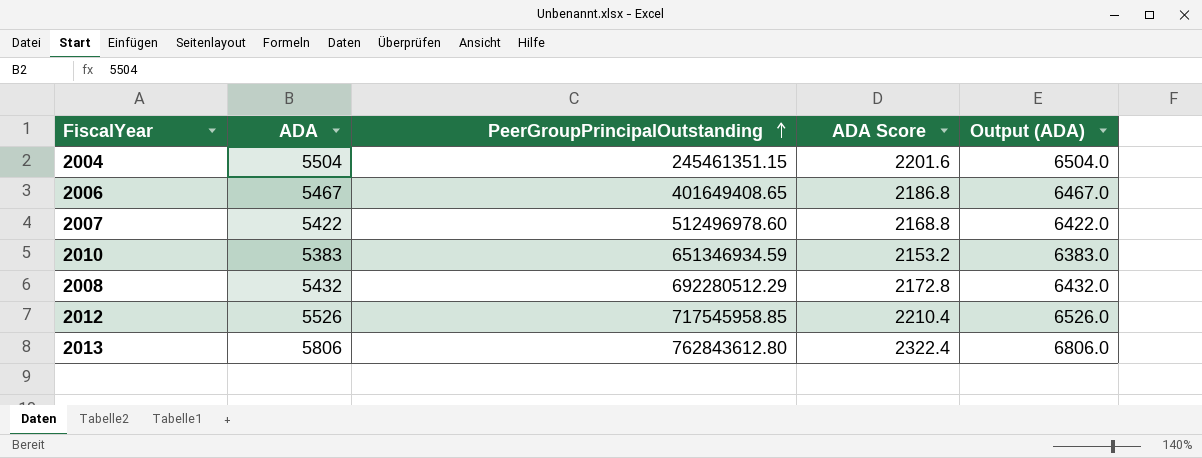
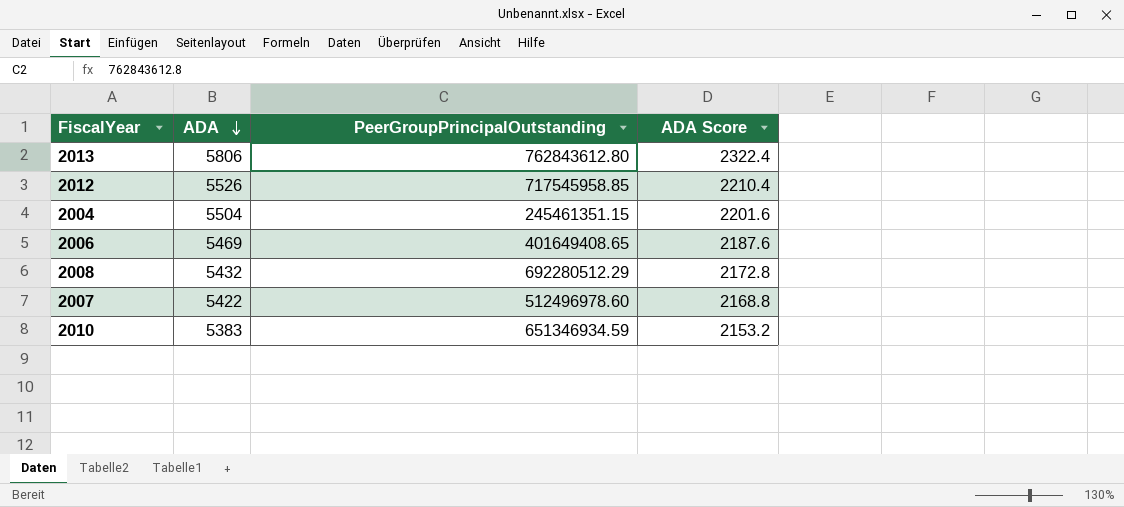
row order: PeerGroupPrincipalOutstanding ascending -> ADA descending
column Output (ADA) | formula: [ADA] + 1000 -> none
2006 | ADA: 5467 -> 5469
2006 | ADA Score: 2186.8 -> 2187.6

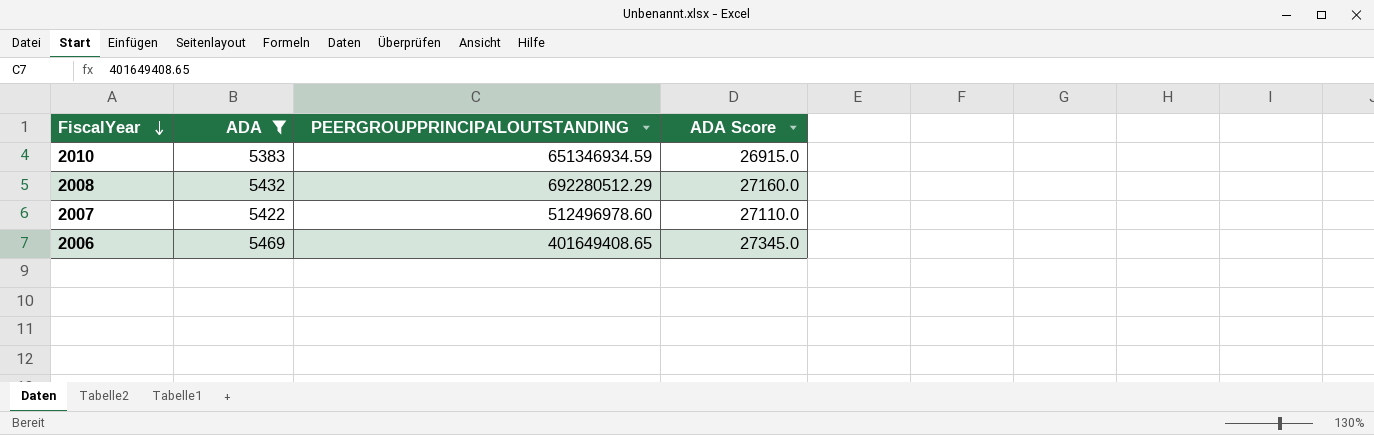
filter: none -> ADA <= 5469
row order: ADA descending -> FiscalYear descending
column name: PeerGroupPrincipalOutstanding -> PEERGROUPPRINCIPALOUTSTANDING
column ADA Score | formula: [ADA] * 0.4 -> [ADA] * 5

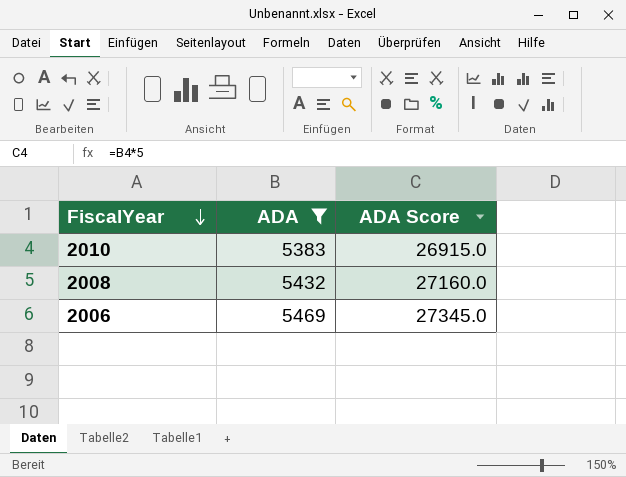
column PEERGROUPPRINCIPALOUTSTANDING | position: 3 -> none
row 2007: 5422 | 512496978.60 | 27110.0 -> none

